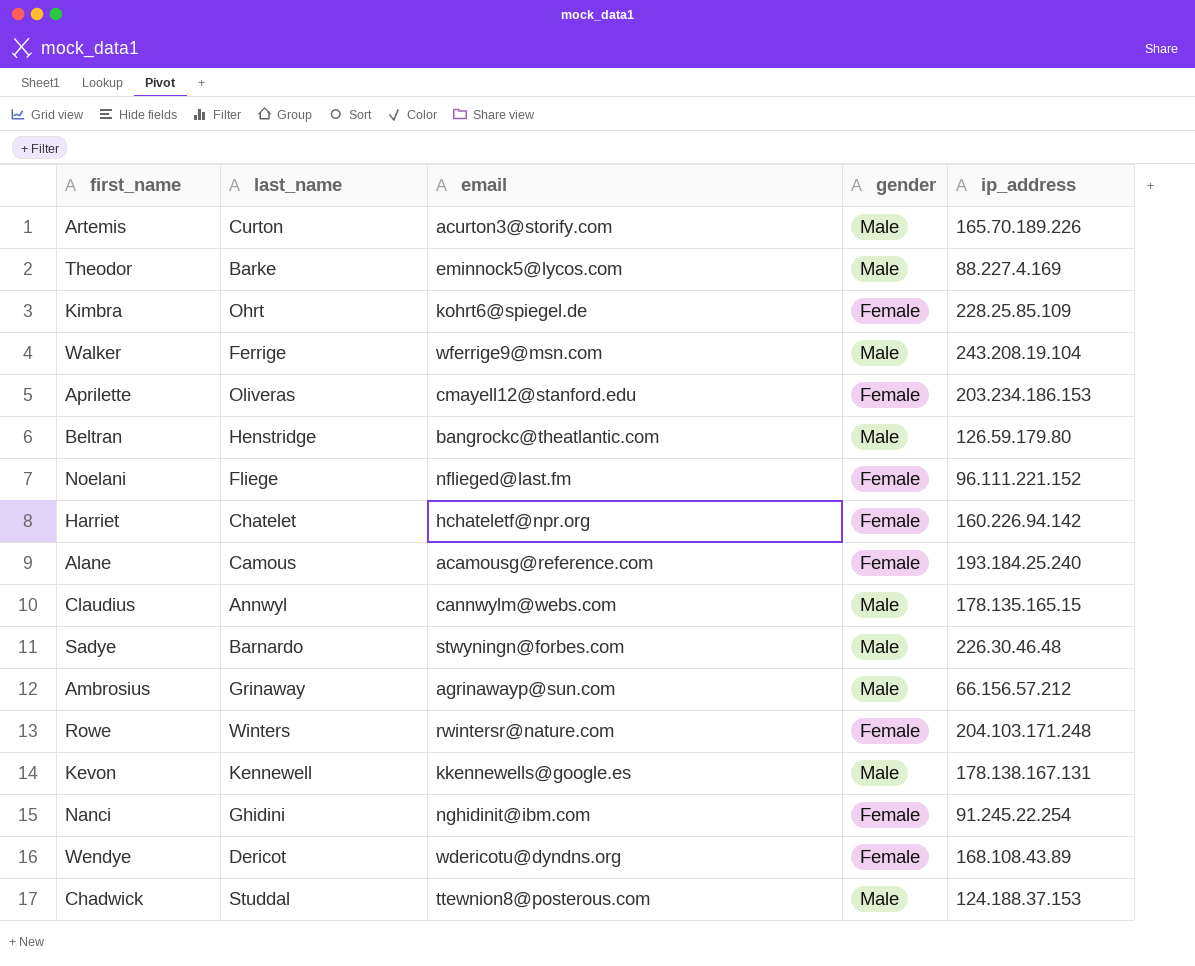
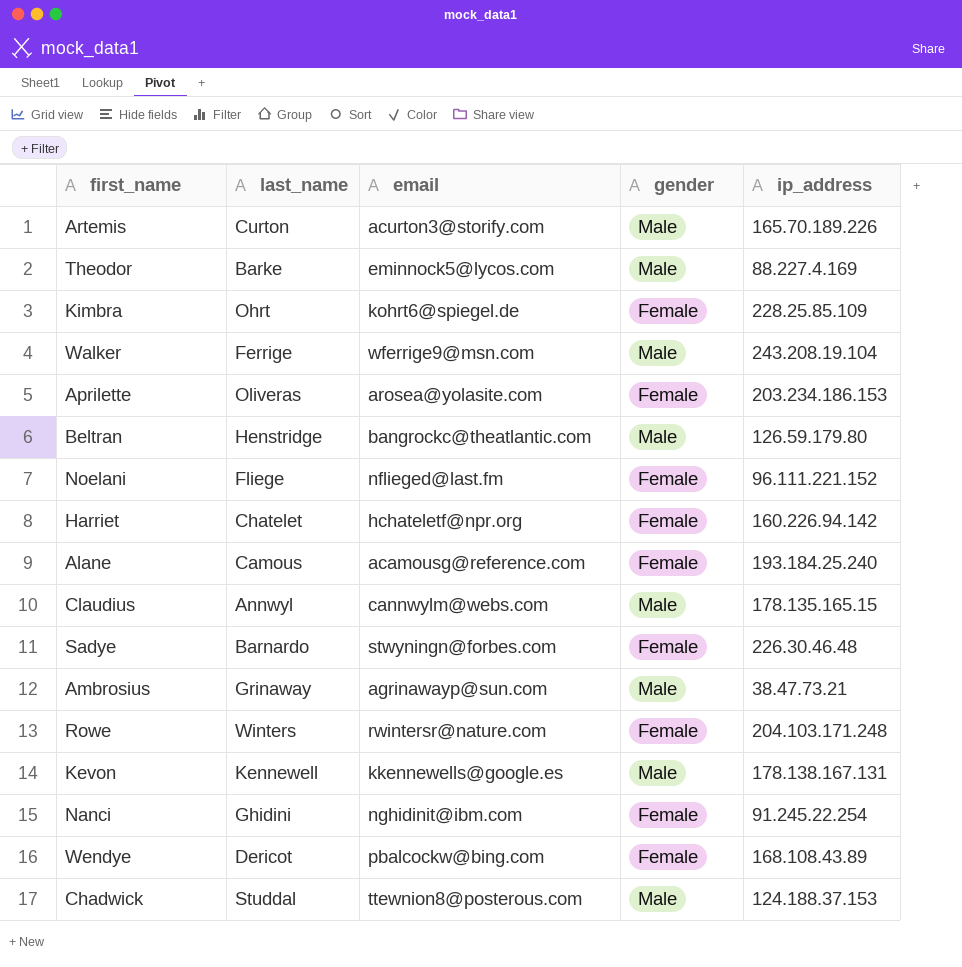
Aprilette | email: cmayell12@stanford.edu -> arosea@yolasite.com
Sadye | gender: Male -> Female
Ambrosius | ip_address: 66.156.57.212 -> 38.47.73.21
Wendye | email: wdericotu@dyndns.org -> pbalcockw@bing.com

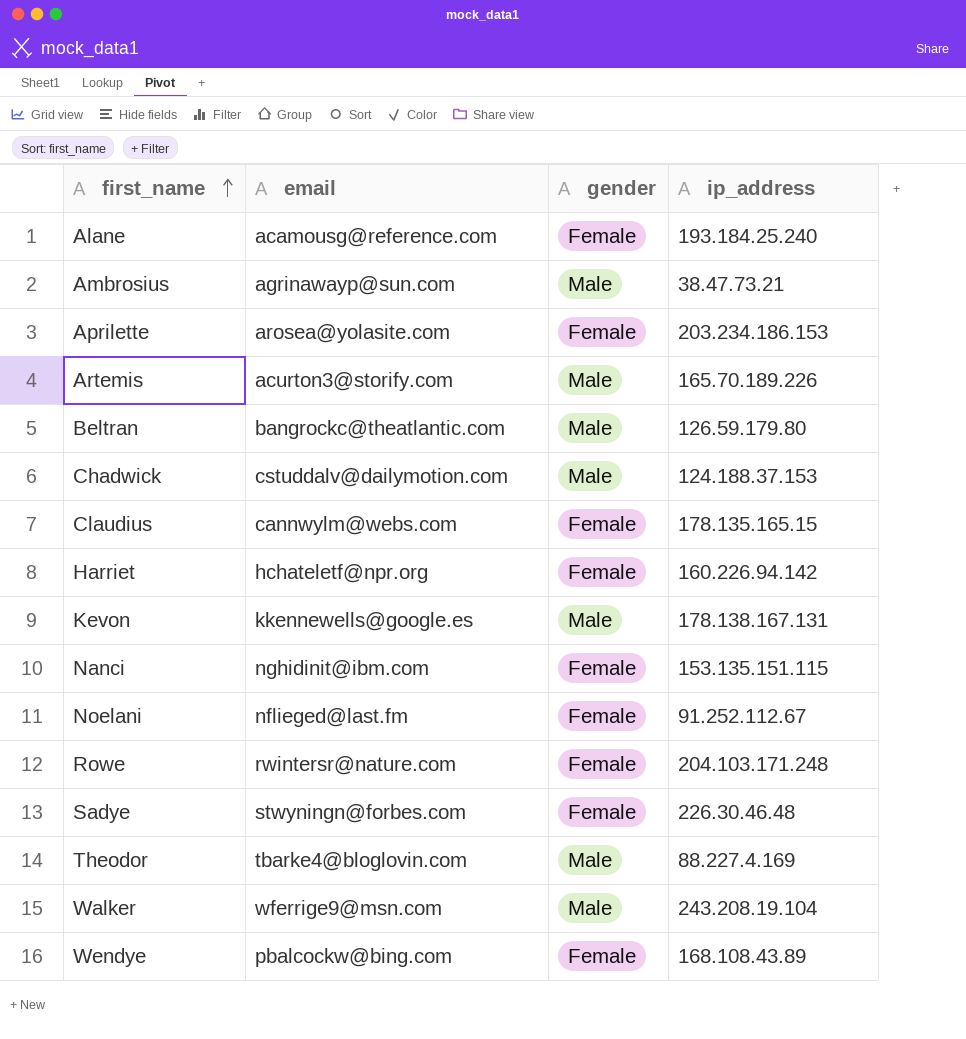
row order: none -> first_name ascending
column last_name | position: 2 -> none
row Kimbra: Ohrt | kohrt6@spiegel.de | Female | 228.25.85.109 -> none
Chadwick | email: ttewnion8@posterous.com -> cstuddalv@dailymotion.com
Claudius | gender: Male -> Female
Nanci | ip_address: 91.245.22.254 -> 153.135.151.115
Noelani | ip_address: 96.111.221.152 -> 91.252.112.67
Theodor | email: eminnock5@lycos.com -> tbarke4@bloglovin.com

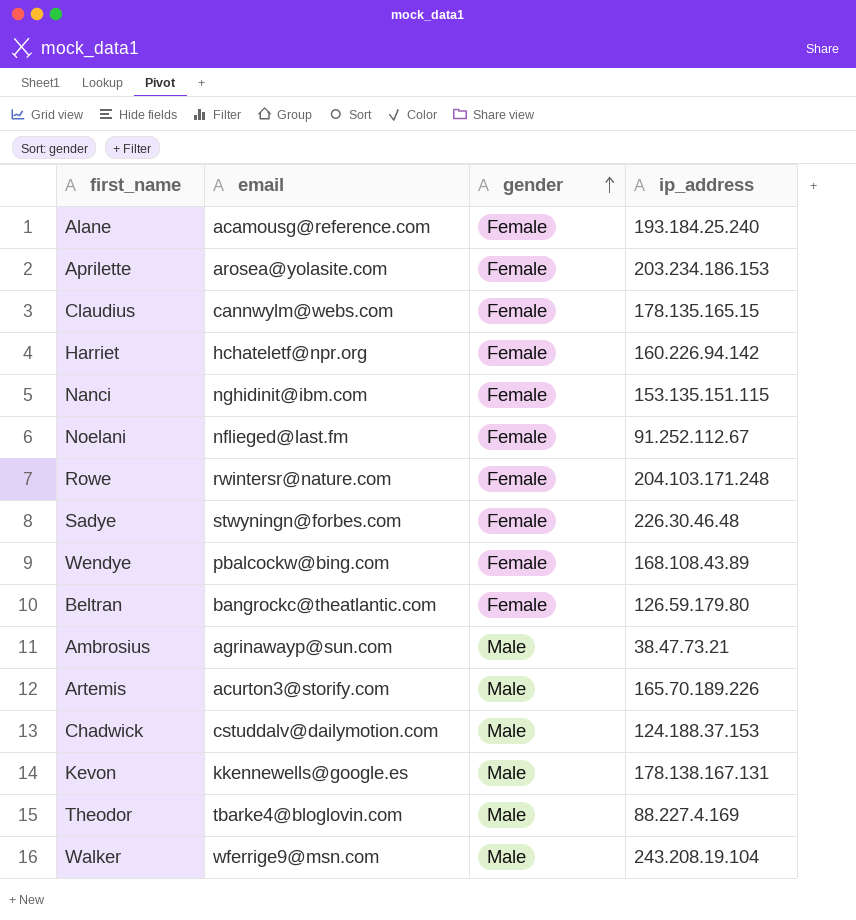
row order: first_name ascending -> gender ascending
Beltran | gender: Male -> Female

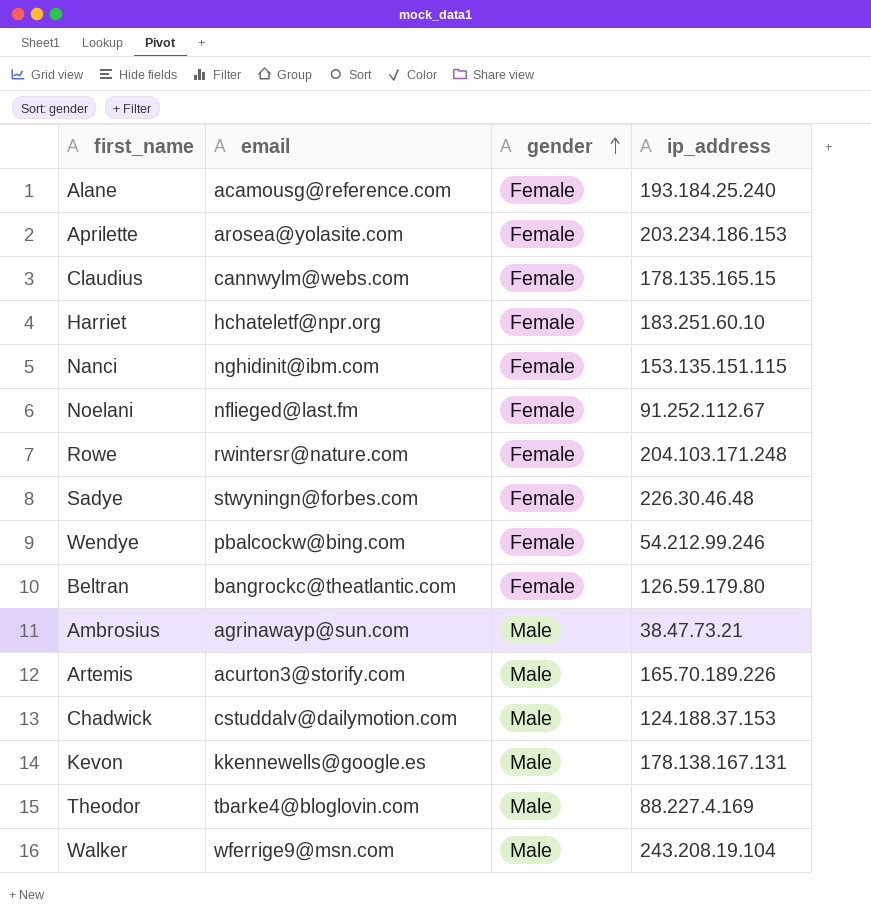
Harriet | ip_address: 160.226.94.142 -> 183.251.60.10
Wendye | ip_address: 168.108.43.89 -> 54.212.99.246

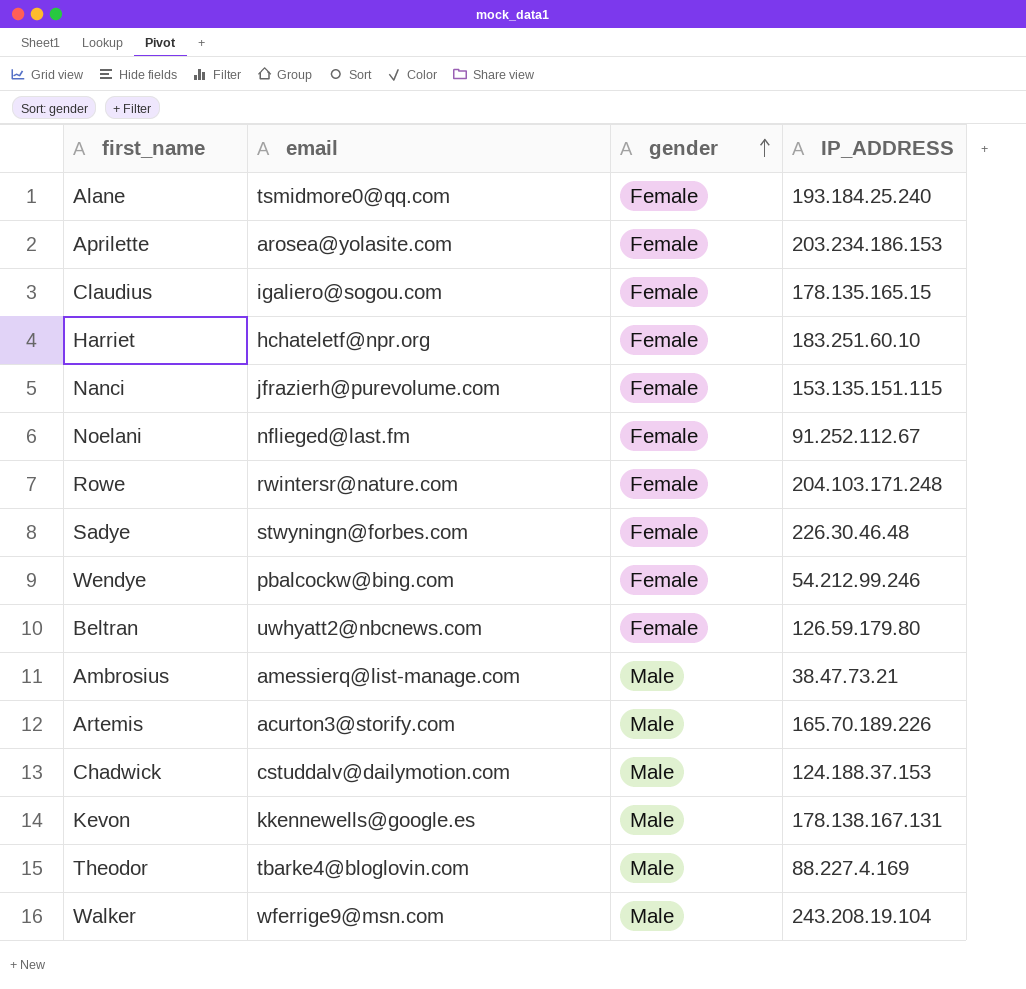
column name: ip_address -> IP_ADDRESS
Alane | email: acamousg@reference.com -> tsmidmore0@qq.com
Claudius | email: cannwylm@webs.com -> igaliero@sogou.com
Nanci | email: nghidinit@ibm.com -> jfrazierh@purevolume.com
Beltran | email: bangrockc@theatlantic.com -> uwhyatt2@nbcnews.com
Ambrosius | email: agrinawayp@sun.com -> amessierq@list-manage.com

